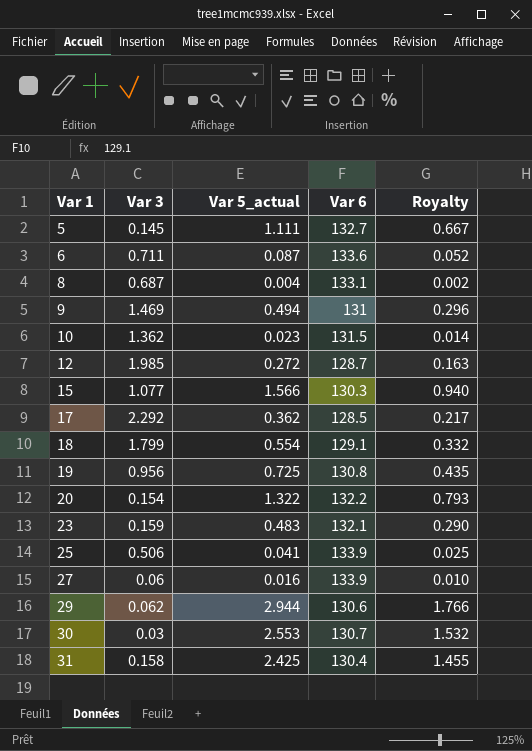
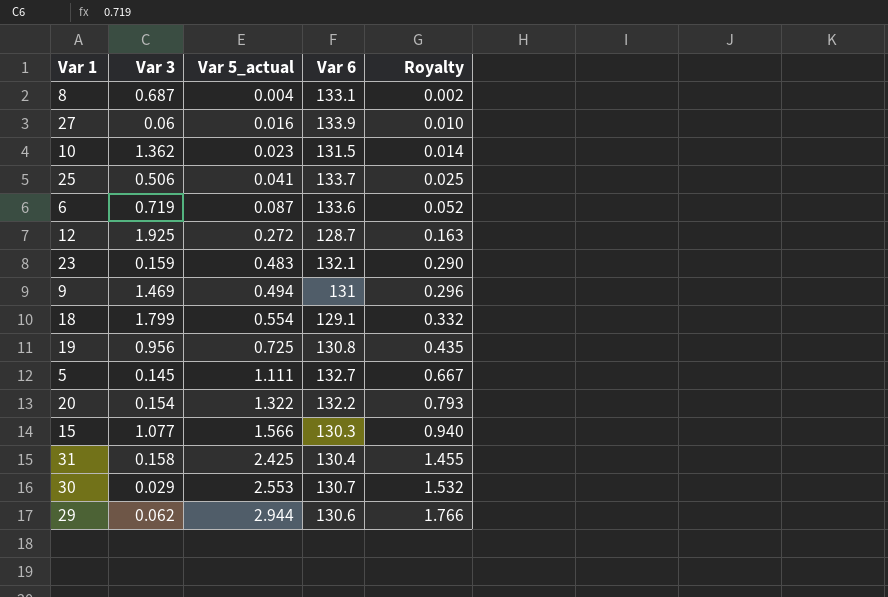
row order: Var 1 ascending -> Var 5_actual ascending
row 17: 2.292 | 0.362 | 128.5 | 0.217 -> none
25 | Var 6: 133.9 -> 133.7
6 | Var 3: 0.711 -> 0.719
12 | Var 3: 1.985 -> 1.925
30 | Var 3: 0.03 -> 0.029

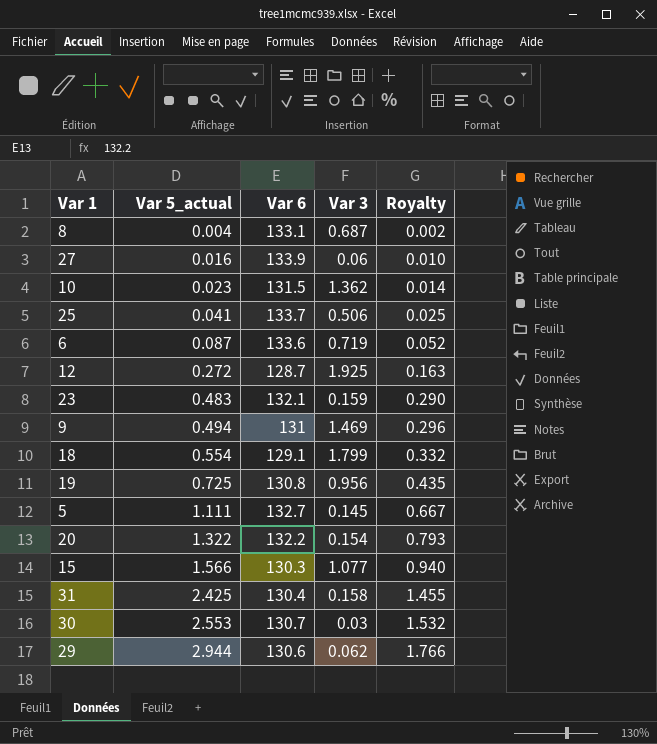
column Var 3 | position: 2 -> 4
30 | Var 3: 0.029 -> 0.03

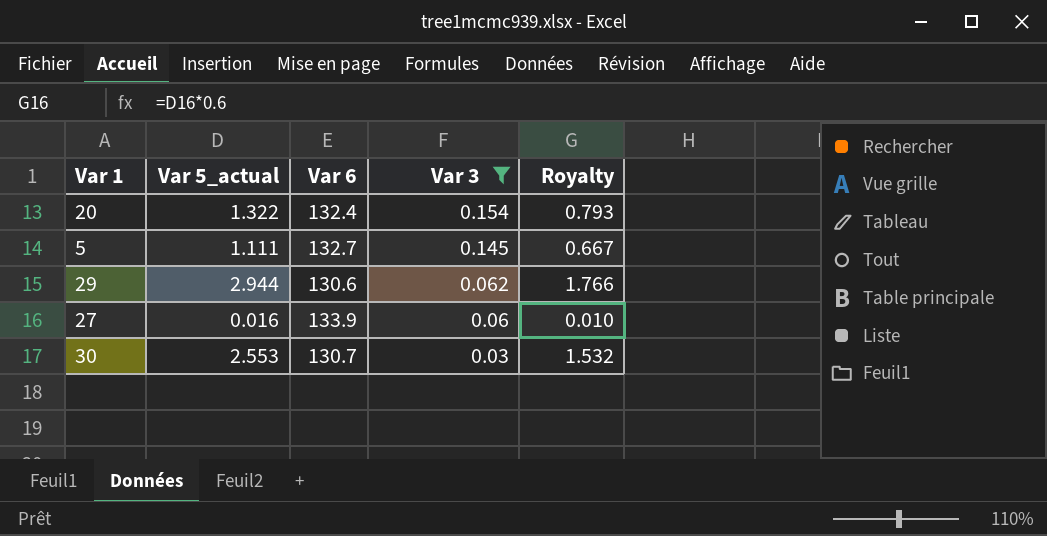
filter: none -> Var 3 <= 0.154
row order: Var 5_actual ascending -> Var 3 descending
20 | Var 6: 132.2 -> 132.4

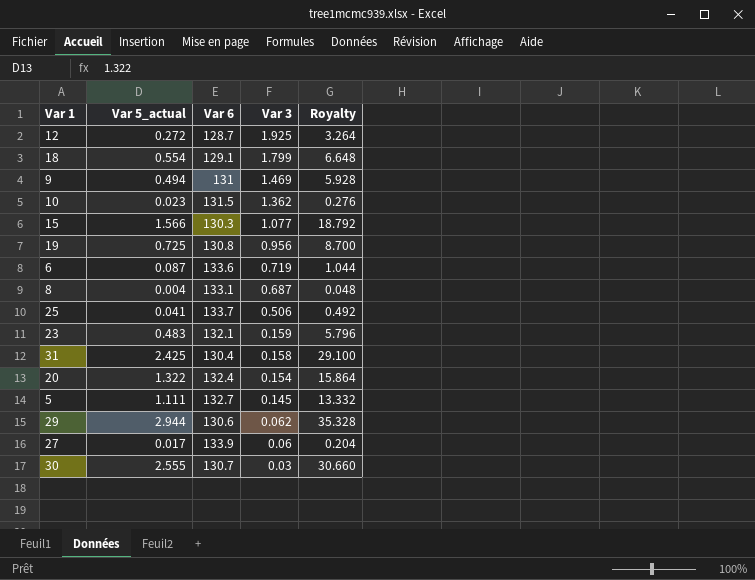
filter: Var 3 <= 0.154 -> none
column Royalty | formula: [Var 5_actual] * 0.6 -> [Var 5_actual] * 12
27 | Var 5_actual: 0.016 -> 0.017
30 | Var 5_actual: 2.553 -> 2.555

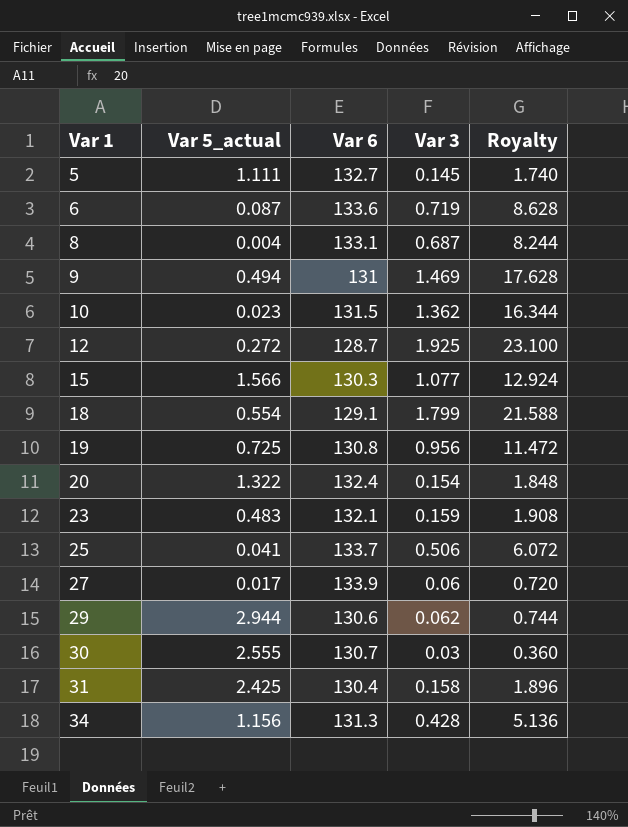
row order: Var 3 descending -> Var 1 ascending
column Royalty | formula: [Var 5_actual] * 12 -> [Var 3] * 12
row 34: none -> 1.156 | 131.3 | 0.428 | 5.136

